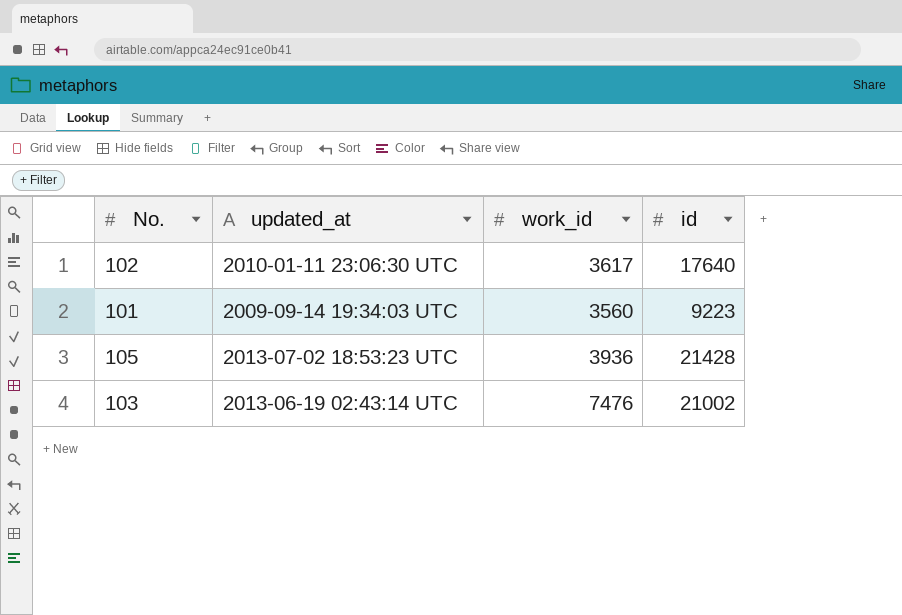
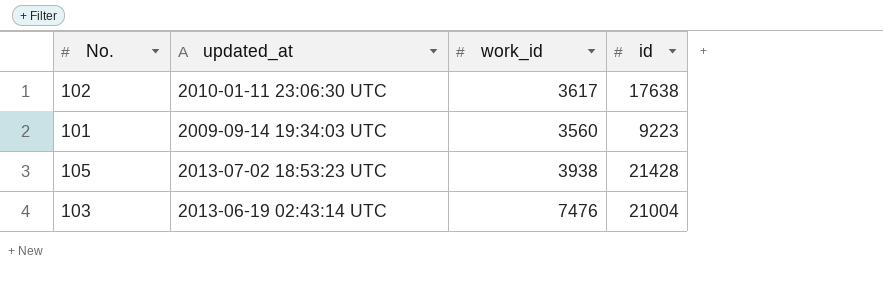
102 | id: 17640 -> 17638
105 | work_id: 3936 -> 3938
103 | id: 21002 -> 21004

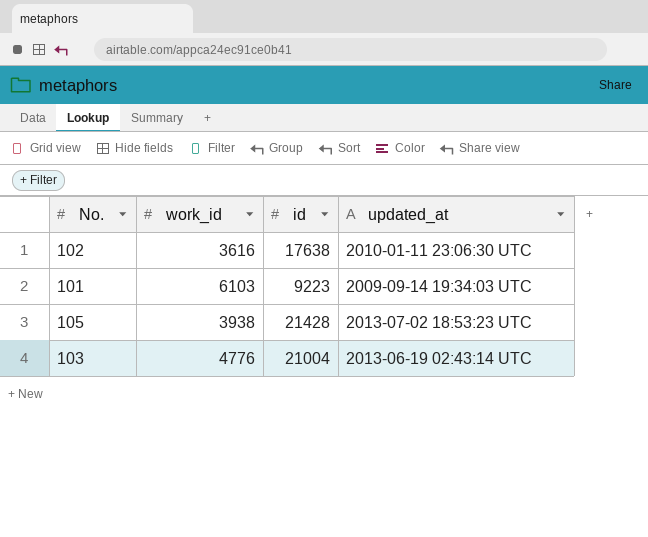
column updated_at | position: 2 -> 4
102 | work_id: 3617 -> 3616
101 | work_id: 3560 -> 6103
103 | work_id: 7476 -> 4776

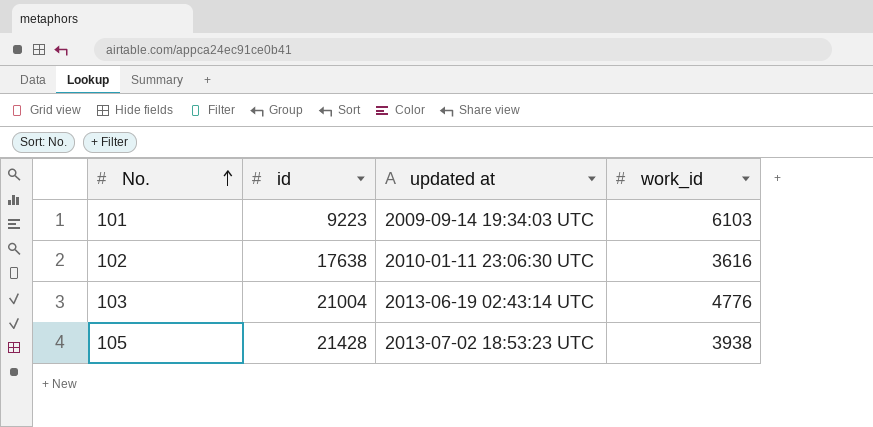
row order: none -> No. ascending
column name: updated_at -> updated at
column work_id | position: 2 -> 4

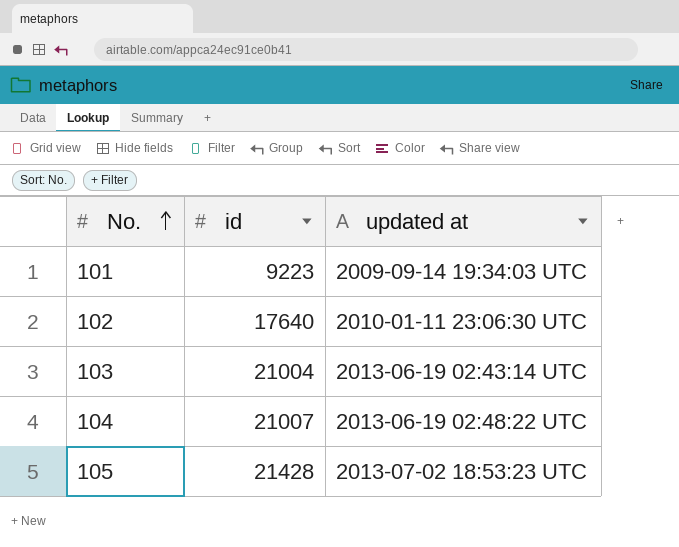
column work_id | position: 4 -> none
102 | id: 17638 -> 17640
row 104: none -> 21007 | 2013-06-19 02:48:22 UTC

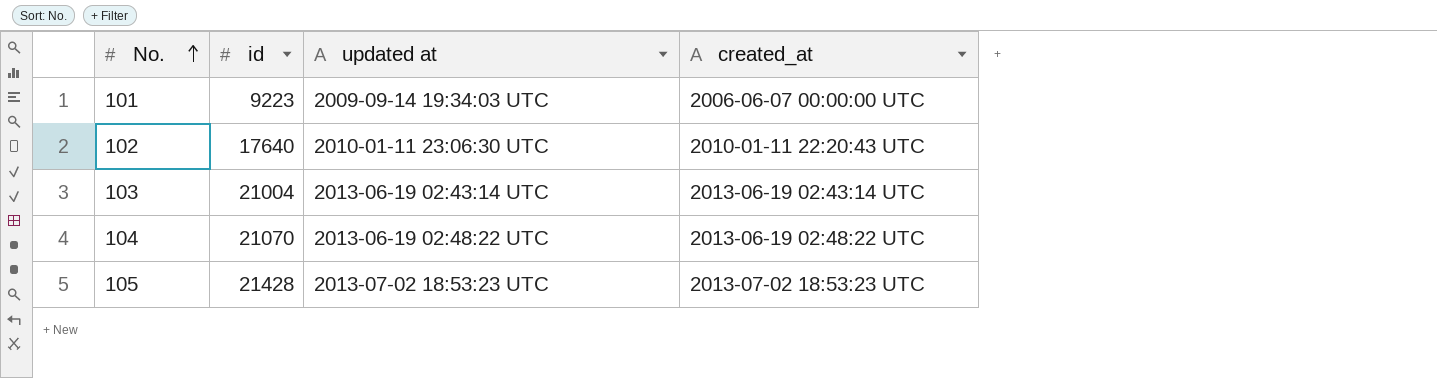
column created_at | position: none -> 4
104 | id: 21007 -> 21070

